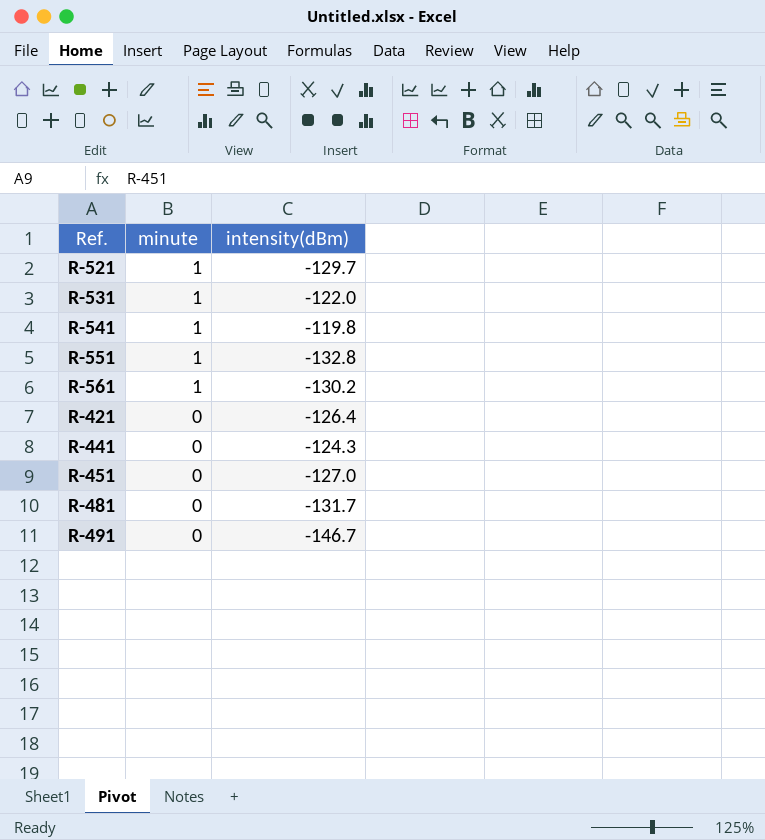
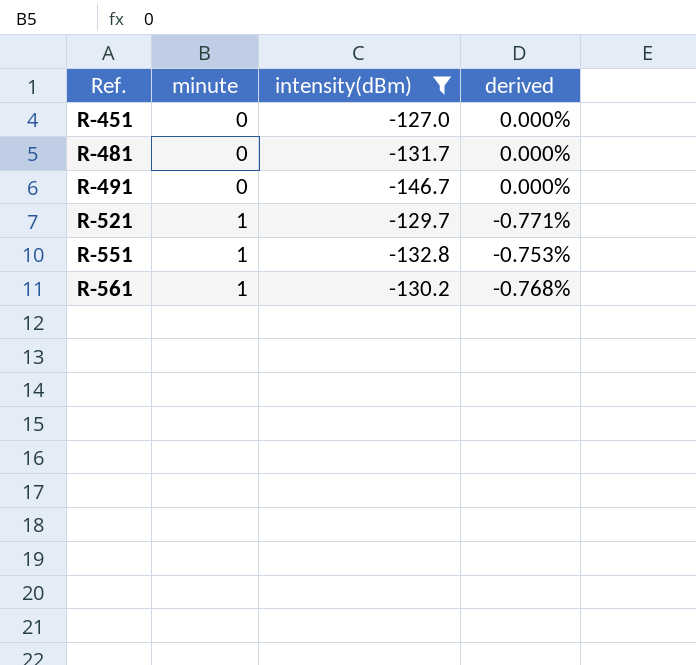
filter: none -> intensity(dBm) <= -127.0
row order: minute descending -> Ref. ascending
column derived | formula: none -> [minute] / [intensity(dBm)]

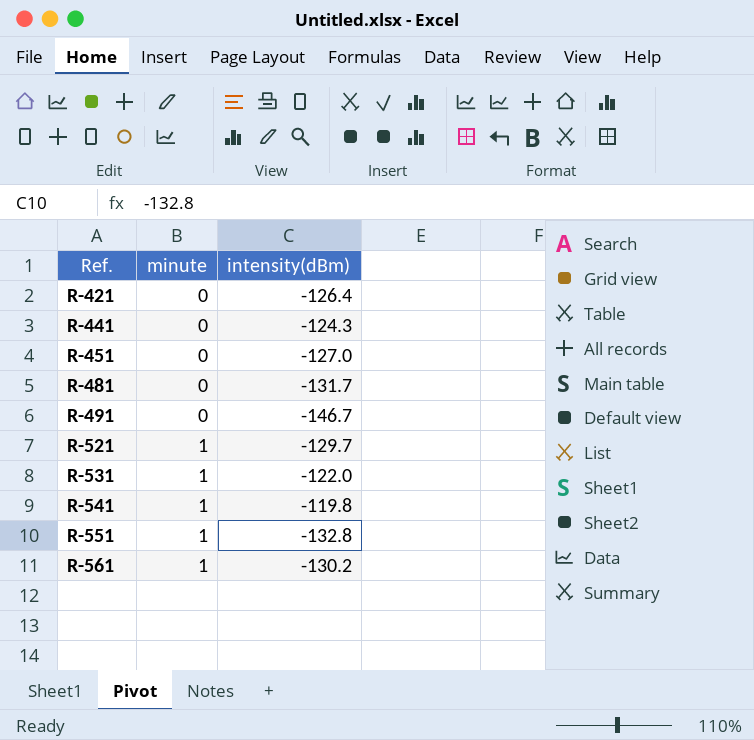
filter: intensity(dBm) <= -127.0 -> none
column derived | formula: [minute] / [intensity(dBm)] -> none

